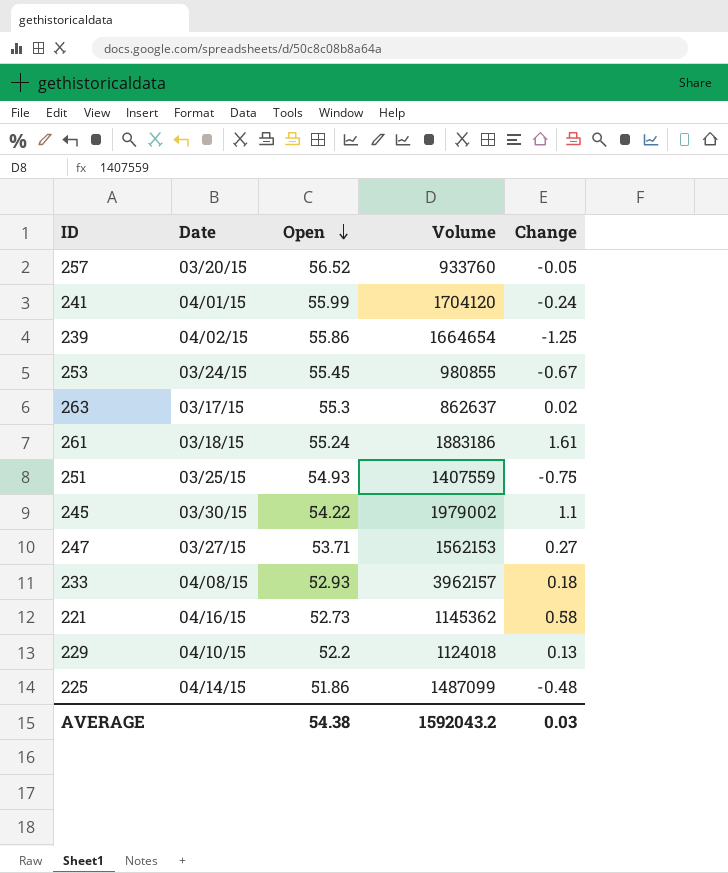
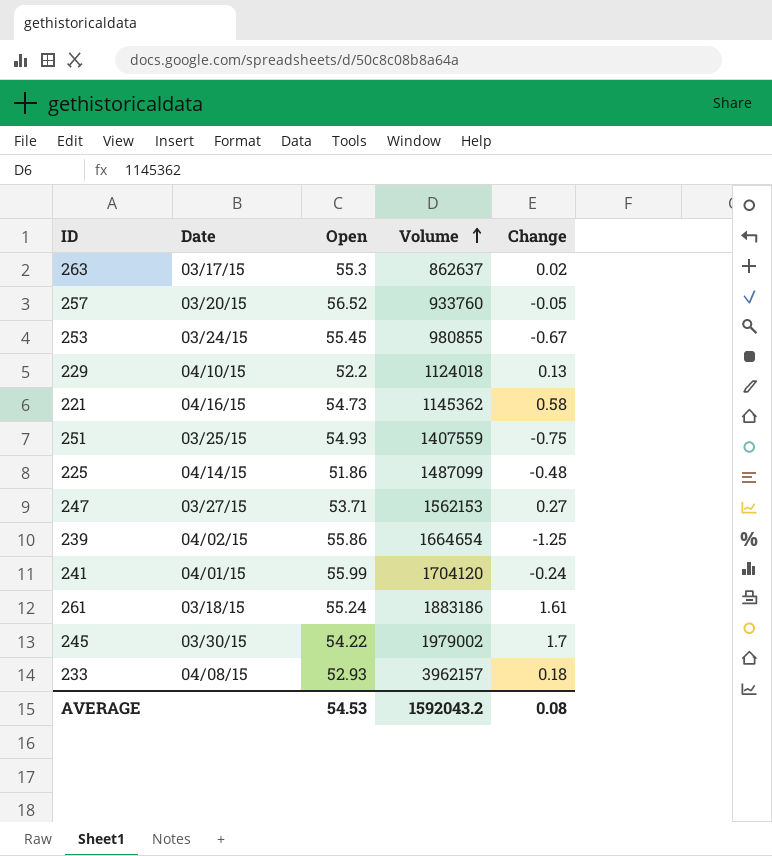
row order: Open descending -> Volume ascending
221 | Open: 52.73 -> 54.73
245 | Change: 1.1 -> 1.7
AVERAGE | Open: 54.38 -> 54.53
AVERAGE | Change: 0.03 -> 0.08

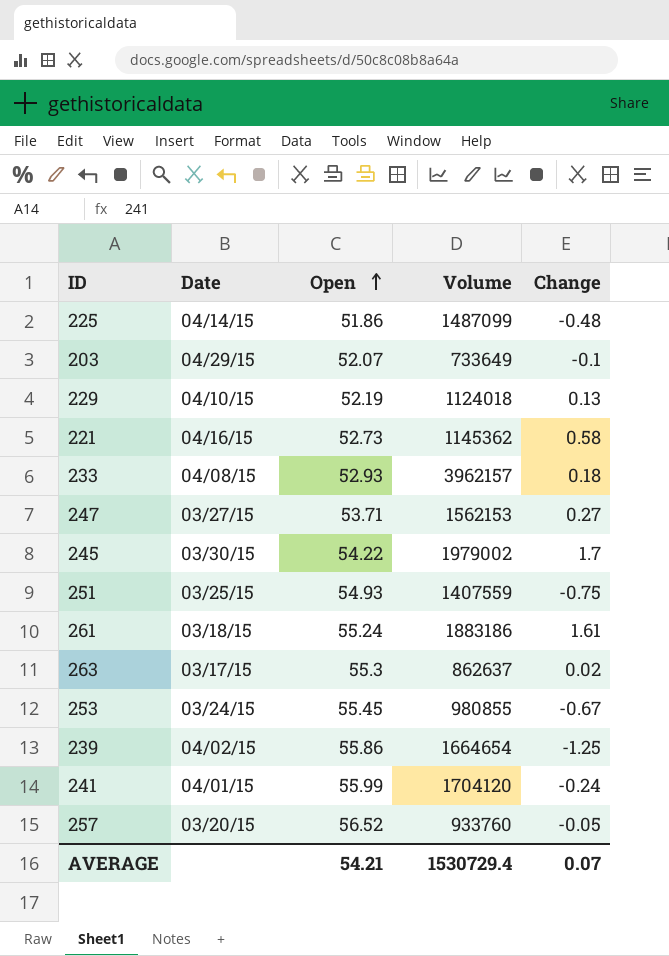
row order: Volume ascending -> Open ascending
row 203: none -> 04/29/15 | 52.07 | 733649 | -0.1
229 | Open: 52.2 -> 52.19
221 | Open: 54.73 -> 52.73
AVERAGE | Open: 54.53 -> 54.21
AVERAGE | Volume: 1592043.2 -> 1530729.4
AVERAGE | Change: 0.08 -> 0.07

